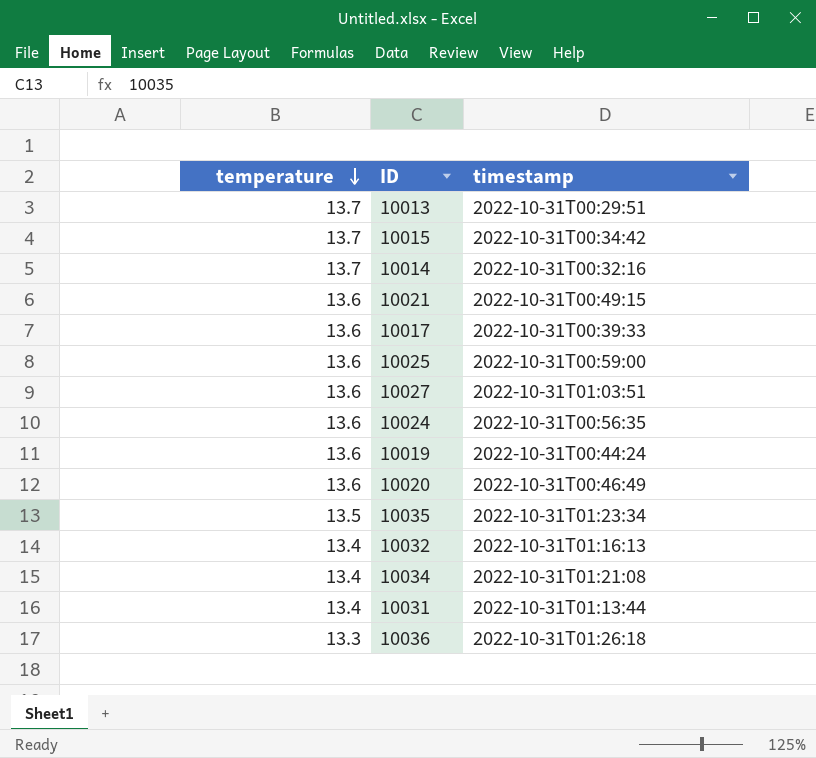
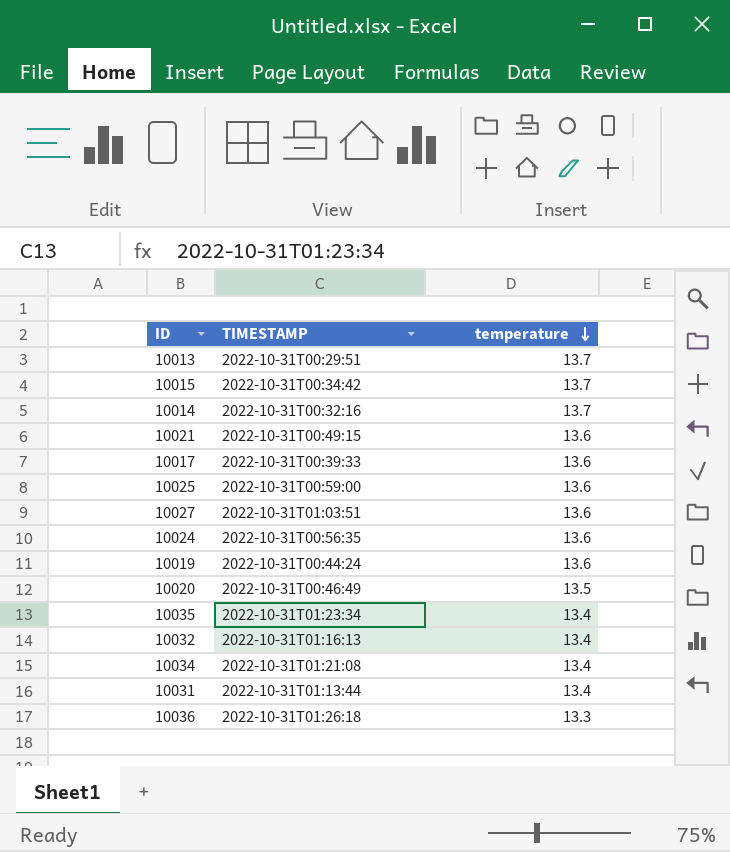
column name: timestamp -> TIMESTAMP
column temperature | position: 1 -> 3
10020 | temperature: 13.6 -> 13.5
10035 | temperature: 13.5 -> 13.4

